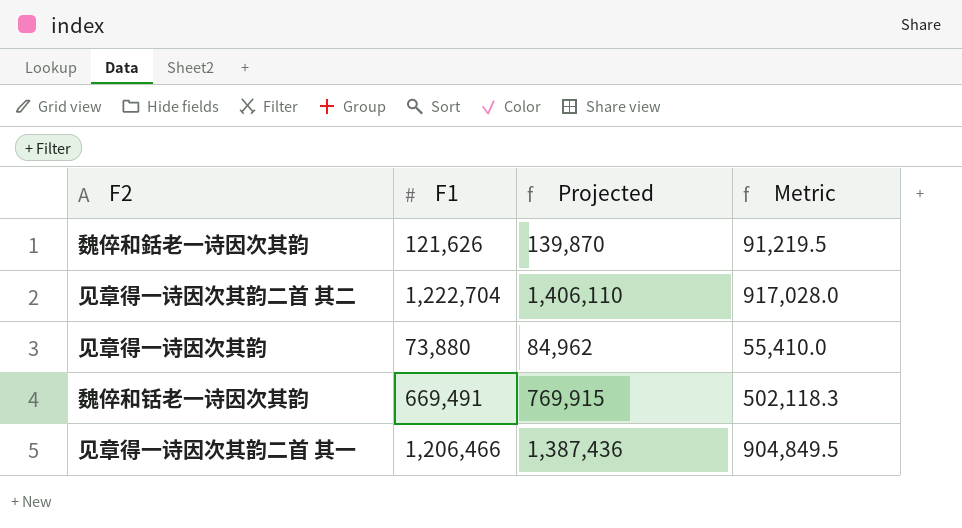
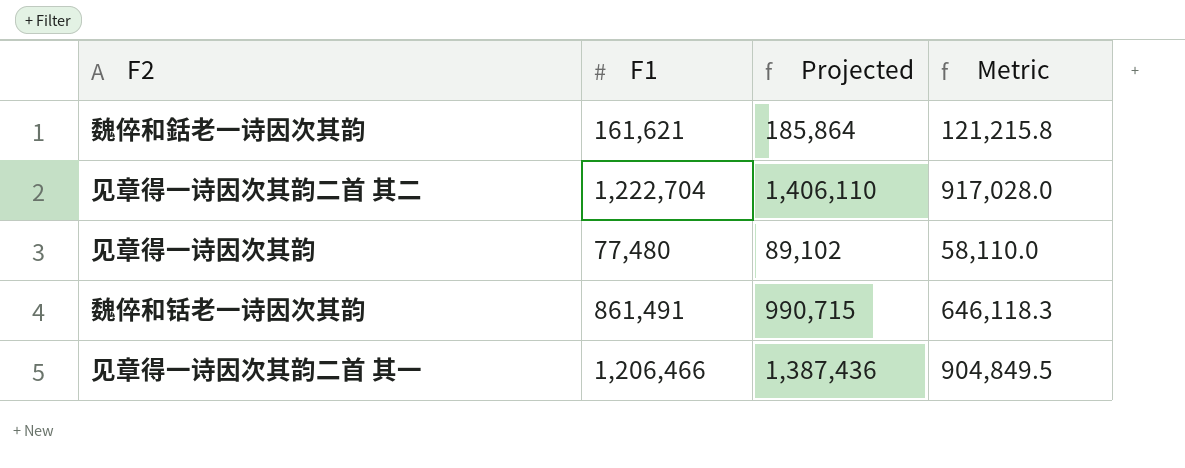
魏倅和銛老一诗因次其韵 | F1: 121,626 -> 161,621
魏倅和銛老一诗因次其韵 | Projected: 139,870 -> 185,864
魏倅和銛老一诗因次其韵 | Metric: 91,219.5 -> 121,215.8
见章得一诗因次其韵 | F1: 73,880 -> 77,480
见章得一诗因次其韵 | Projected: 84,962 -> 89,102
见章得一诗因次其韵 | Metric: 55,410.0 -> 58,110.0
魏倅和铦老一诗因次其韵 | F1: 669,491 -> 861,491
魏倅和铦老一诗因次其韵 | Projected: 769,915 -> 990,715
魏倅和铦老一诗因次其韵 | Metric: 502,118.3 -> 646,118.3

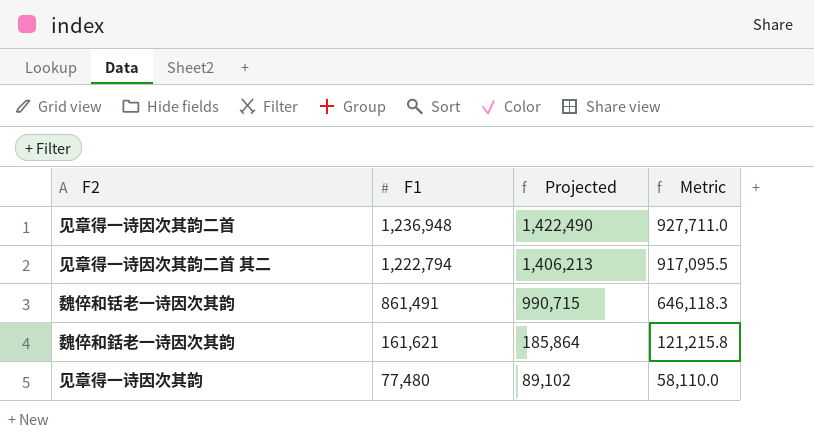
row order: none -> F1 descending
row 见章得一诗因次其韵二首 其一: 1,206,466 | 1,387,436 | 904,849.5 -> none
row 见章得一诗因次其韵二首: none -> 1,236,948 | 1,422,490 | 927,711.0
见章得一诗因次其韵二首 其二 | F1: 1,222,704 -> 1,222,794
见章得一诗因次其韵二首 其二 | Projected: 1,406,110 -> 1,406,213
见章得一诗因次其韵二首 其二 | Metric: 917,028.0 -> 917,095.5

